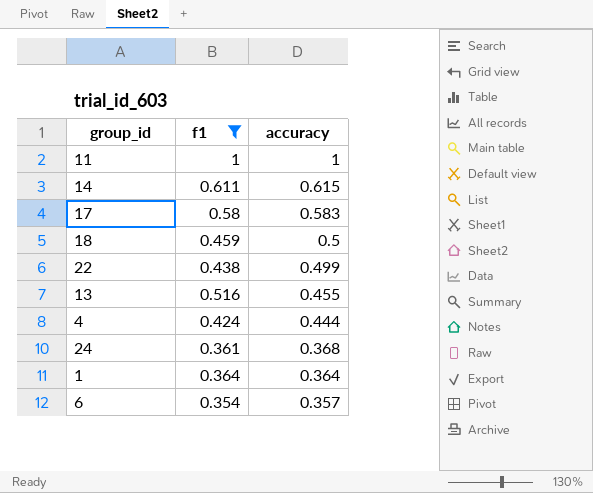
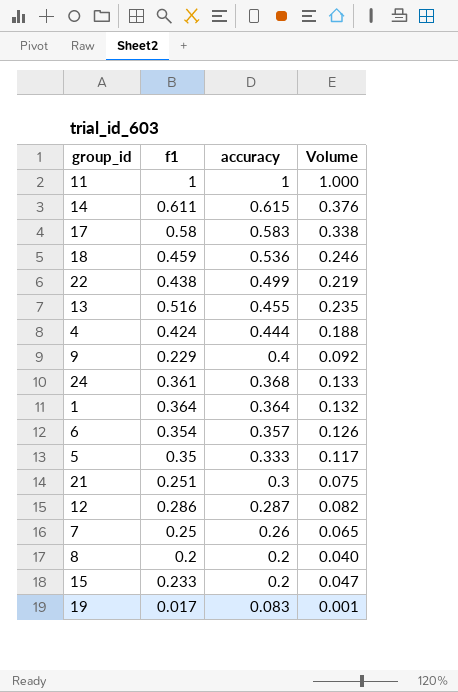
filter: f1 >= 0.354 -> none
column Volume | formula: none -> [f1] * [accuracy]
18 | accuracy: 0.5 -> 0.536

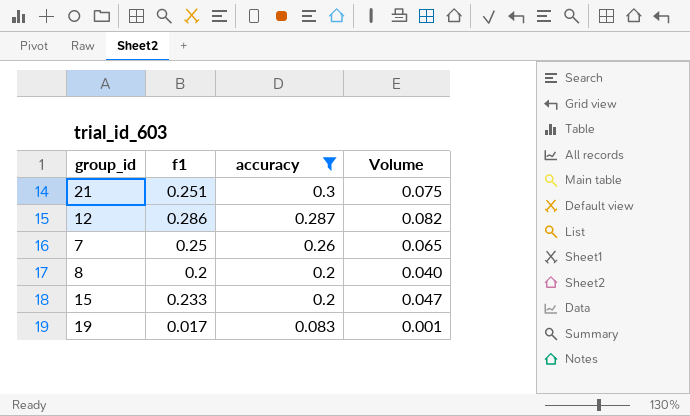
filter: none -> accuracy <= 0.3

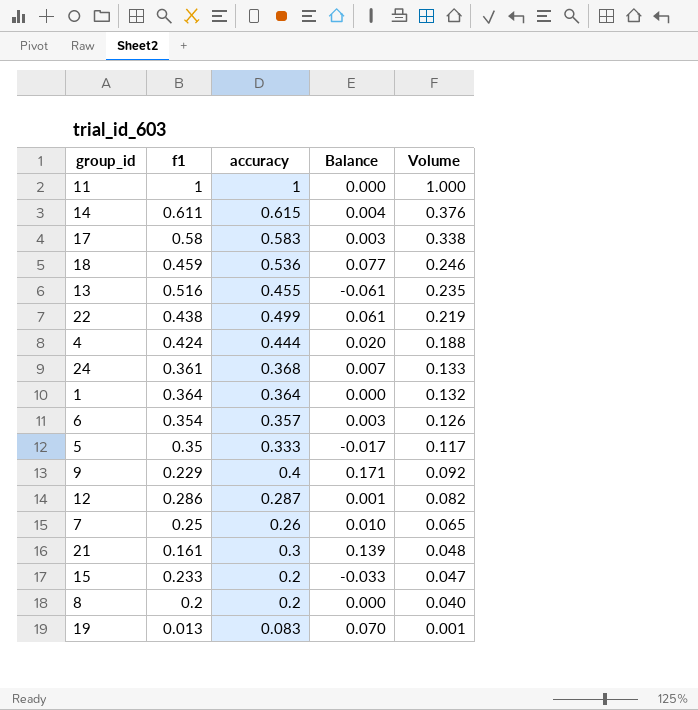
filter: accuracy <= 0.3 -> none
row order: accuracy descending -> Volume descending
column Balance | formula: none -> [accuracy] - [f1]
21 | f1: 0.251 -> 0.161
21 | Volume: 0.075 -> 0.048
19 | f1: 0.017 -> 0.013

